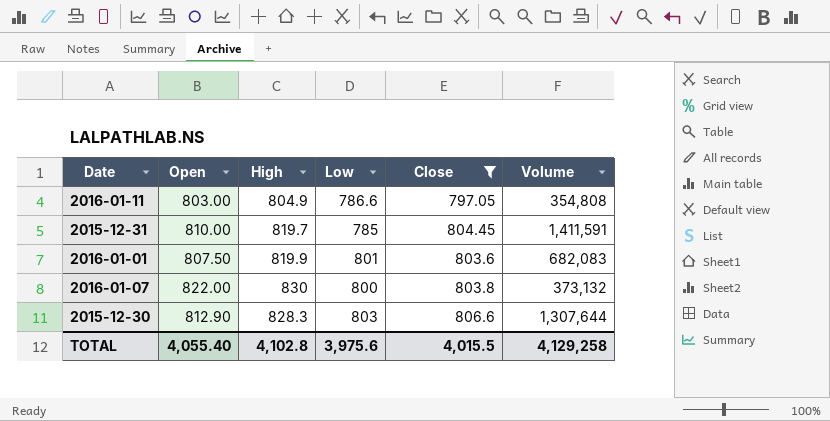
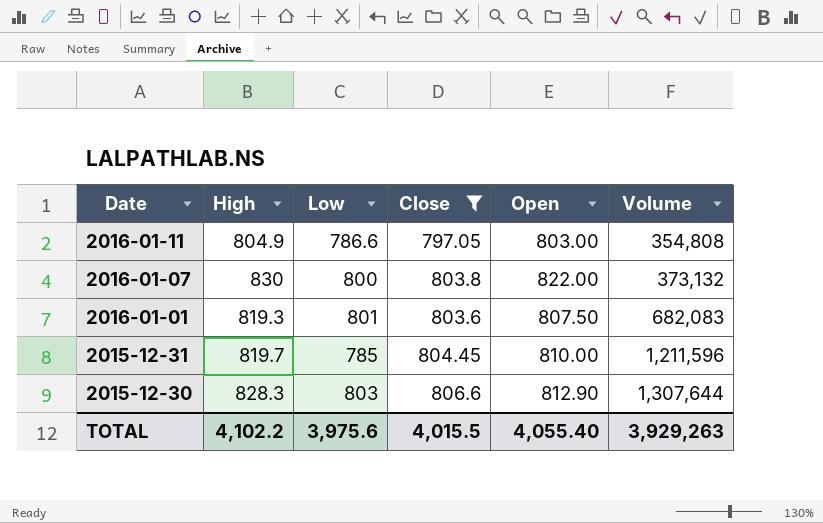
row order: none -> Date descending
column Open | position: 2 -> 5
2016-01-01 | High: 819.9 -> 819.3
2015-12-31 | Volume: 1,411,591 -> 1,211,596
TOTAL | High: 4,102.8 -> 4,102.2
TOTAL | Volume: 4,129,258 -> 3,929,263

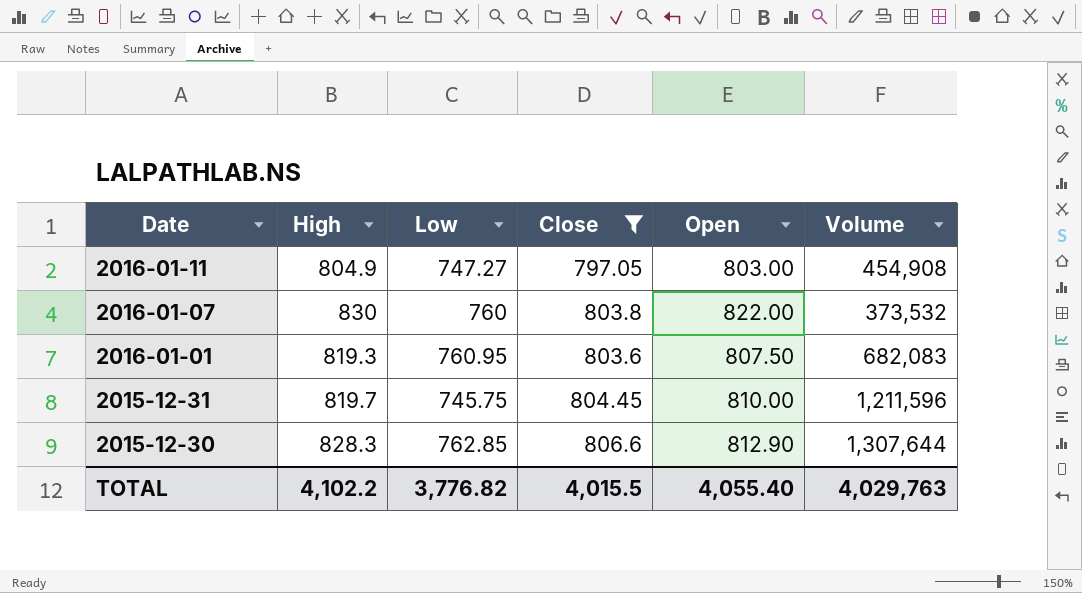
2016-01-11 | Low: 786.6 -> 747.27
2016-01-11 | Volume: 354,808 -> 454,908
2016-01-07 | Low: 800 -> 760
2016-01-07 | Volume: 373,132 -> 373,532
2016-01-01 | Low: 801 -> 760.95
2015-12-31 | Low: 785 -> 745.75
2015-12-30 | Low: 803 -> 762.85
TOTAL | Low: 3,975.6 -> 3,776.82
TOTAL | Volume: 3,929,263 -> 4,029,763

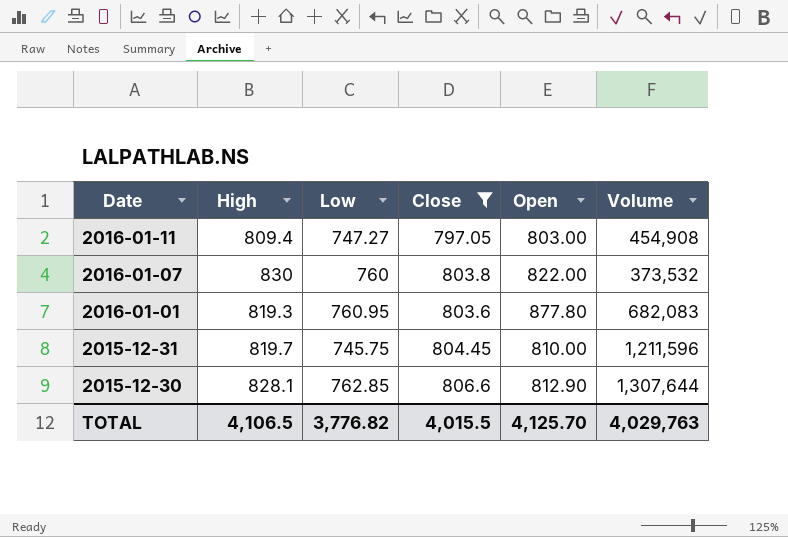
2016-01-11 | High: 804.9 -> 809.4
2016-01-01 | Open: 807.50 -> 877.80
2015-12-30 | High: 828.3 -> 828.1
TOTAL | High: 4,102.2 -> 4,106.5
TOTAL | Open: 4,055.40 -> 4,125.70

